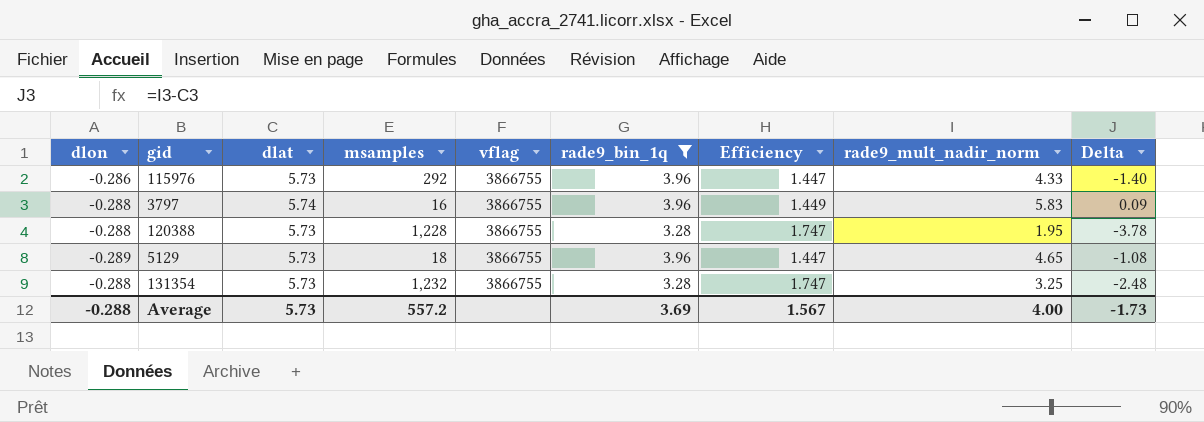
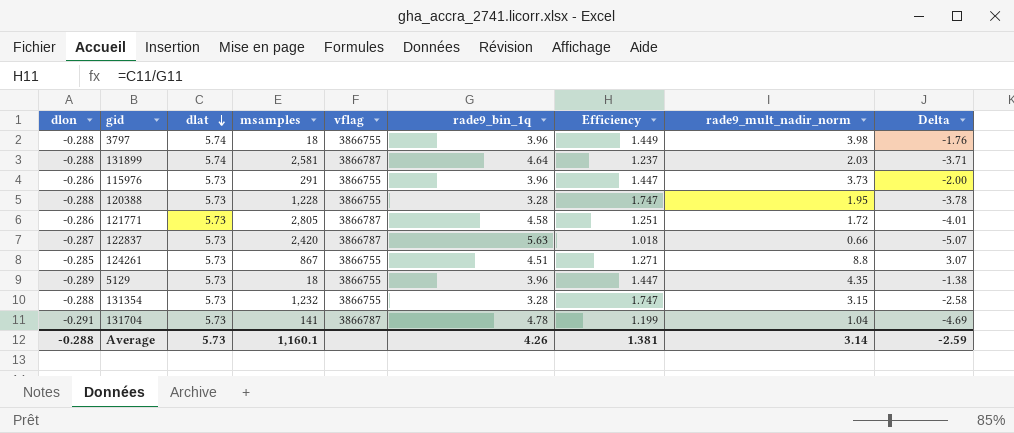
filter: rade9_bin_1q <= 3.96 -> none
row order: none -> dlat descending
3797 | msamples: 16 -> 18
3797 | rade9_mult_nadir_norm: 5.83 -> 3.98
3797 | Delta: 0.09 -> -1.76
115976 | msamples: 292 -> 291
115976 | rade9_mult_nadir_norm: 4.33 -> 3.73
115976 | Delta: -1.40 -> -2.00
5129 | rade9_mult_nadir_norm: 4.65 -> 4.35
5129 | Delta: -1.08 -> -1.38
131354 | rade9_mult_nadir_norm: 3.25 -> 3.15
131354 | Delta: -2.48 -> -2.58
Average | msamples: 557.2 -> 1,160.1
Average | rade9_bin_1q: 3.69 -> 4.26
Average | Efficiency: 1.567 -> 1.381
Average | rade9_mult_nadir_norm: 4.00 -> 3.14
Average | Delta: -1.73 -> -2.59

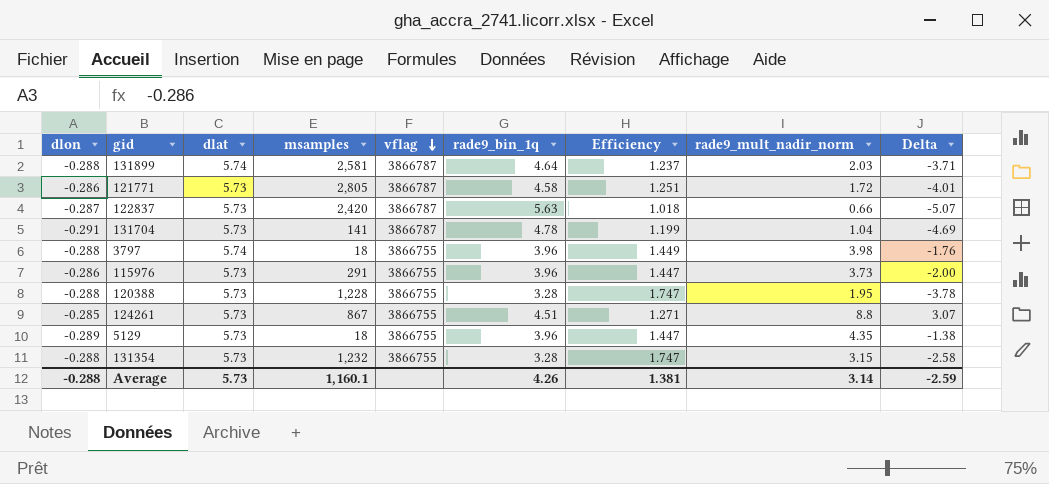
row order: dlat descending -> vflag descending

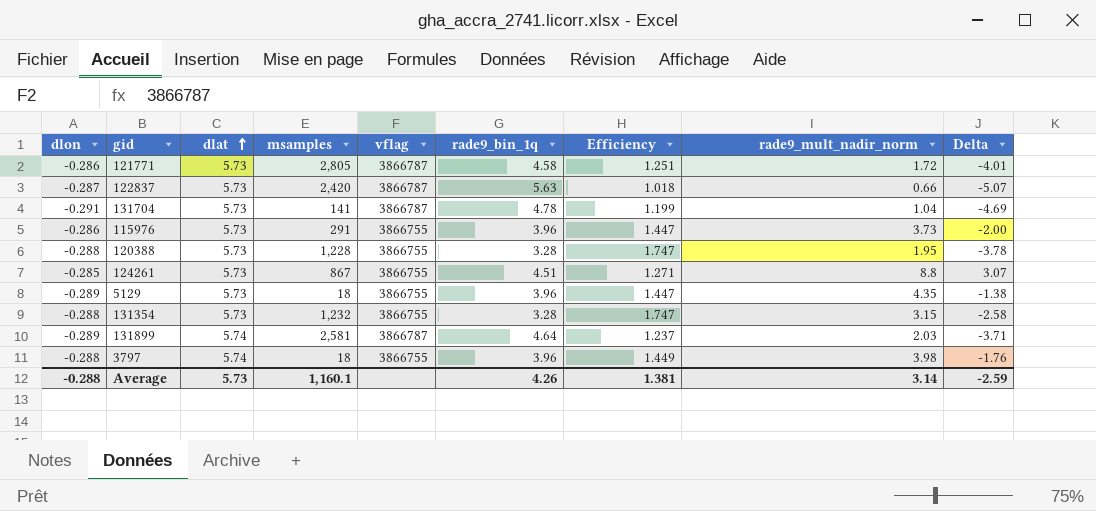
row order: vflag descending -> dlat ascending
131899 | dlon: -0.288 -> -0.289

